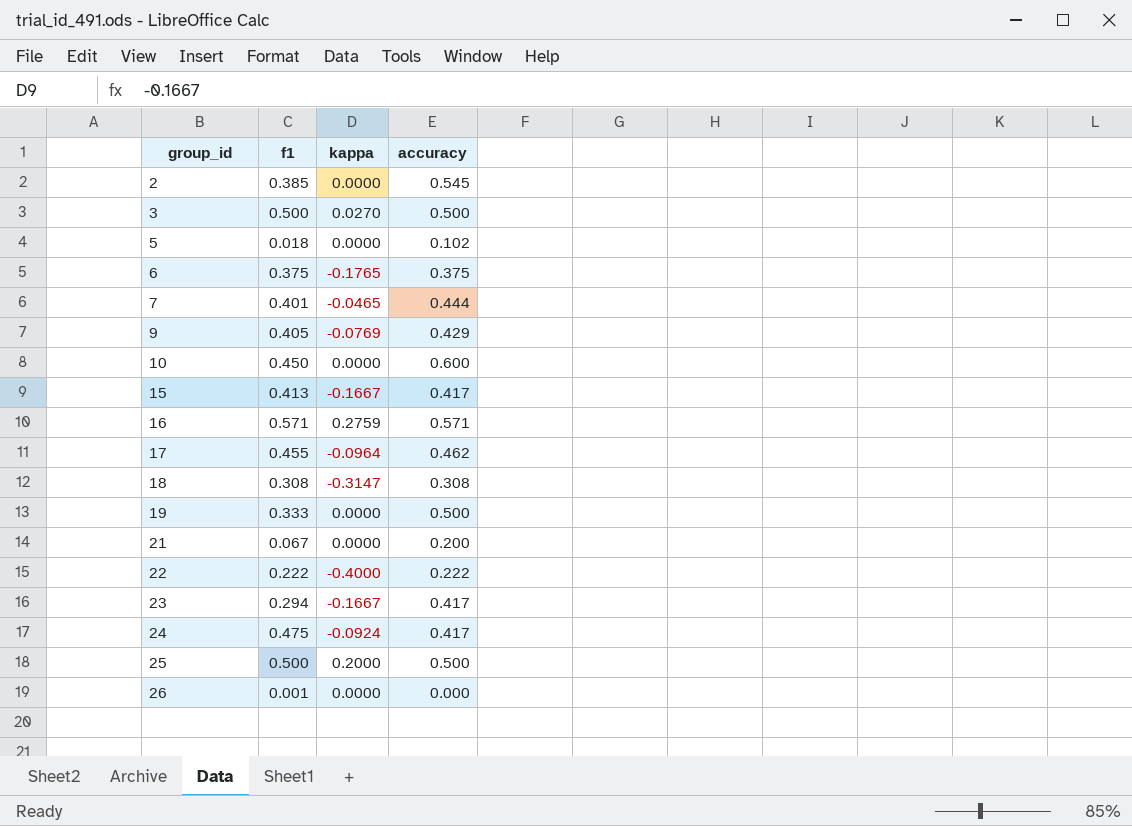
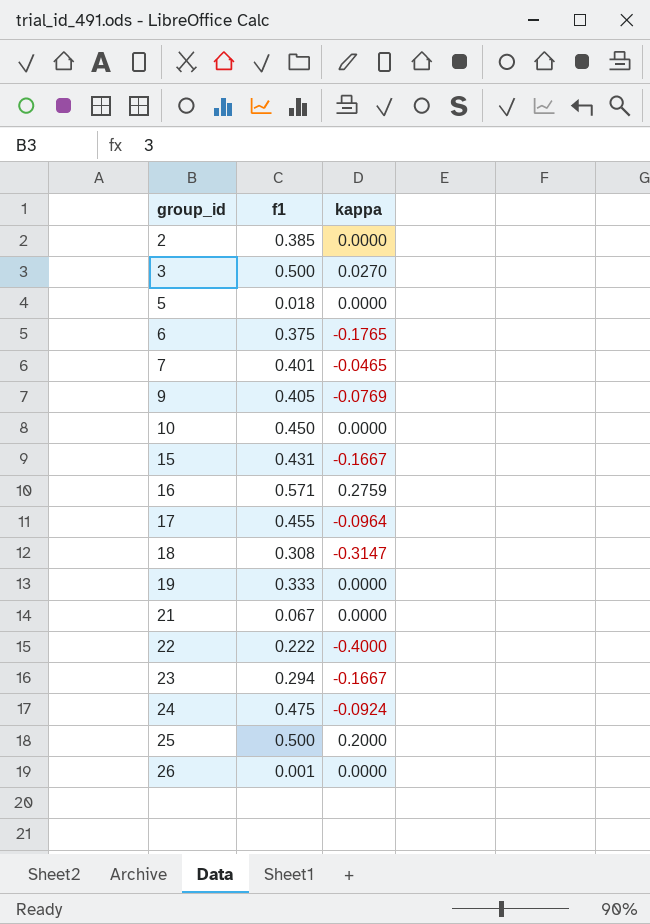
column accuracy | position: 4 -> none
15 | f1: 0.413 -> 0.431

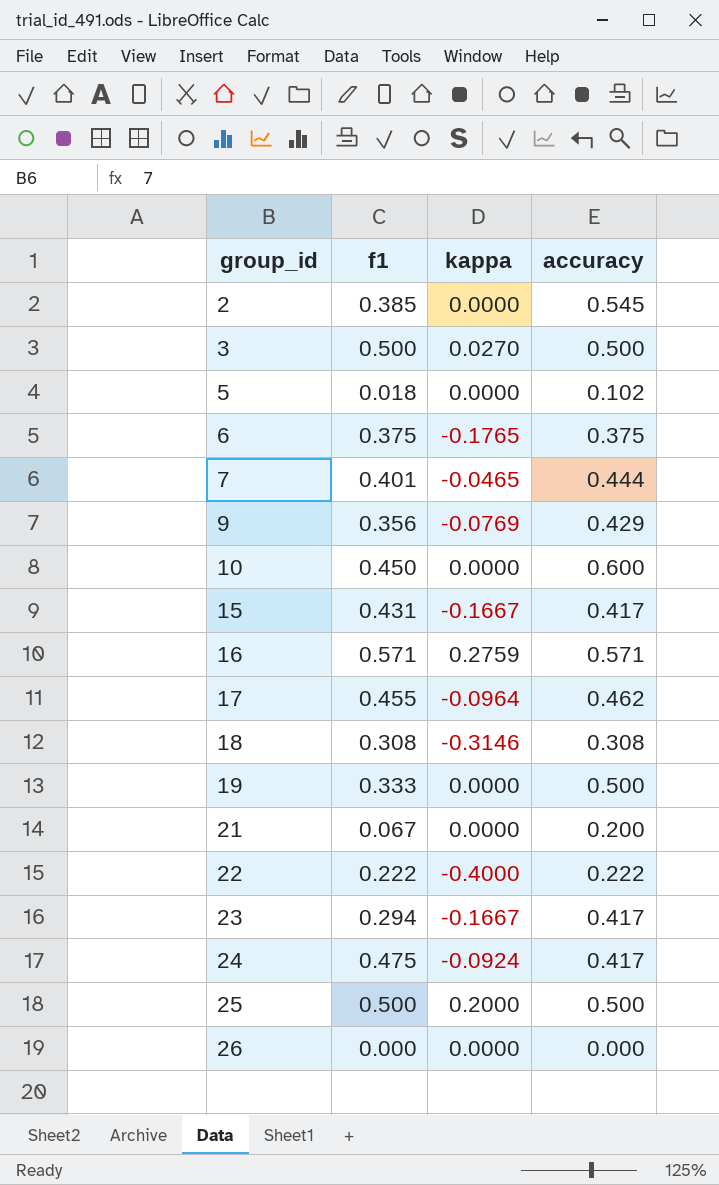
column accuracy | position: none -> 4
9 | f1: 0.405 -> 0.356
18 | kappa: -0.3147 -> -0.3146
26 | f1: 0.001 -> 0.000

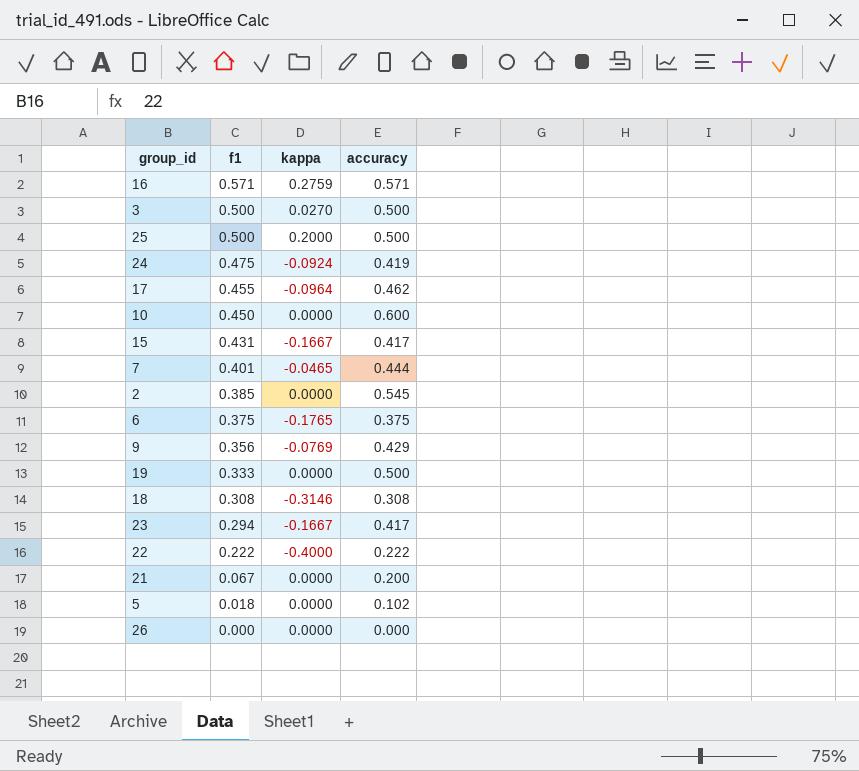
row order: group_id ascending -> f1 descending
24 | accuracy: 0.417 -> 0.419

